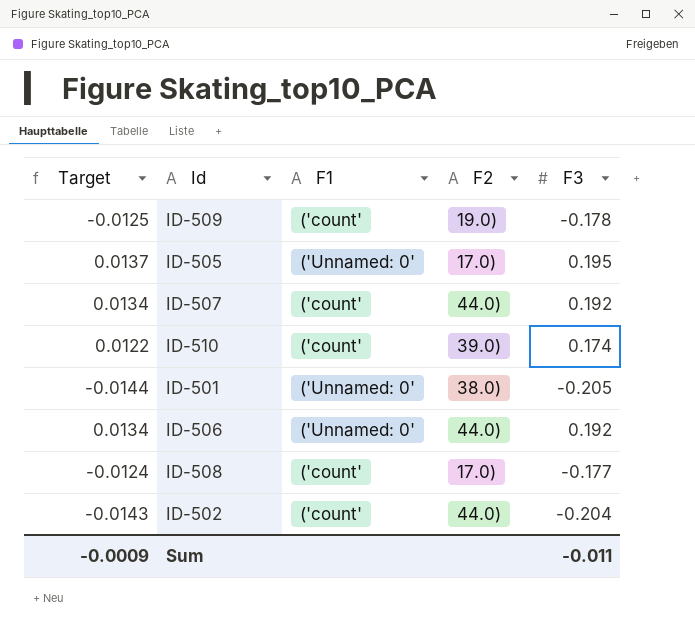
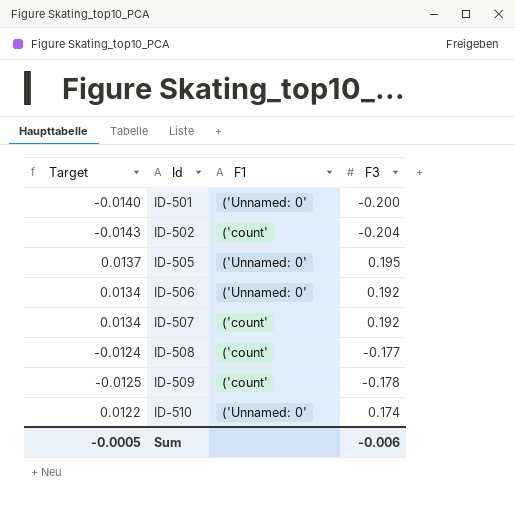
row order: none -> Id ascending
column F2 | position: 4 -> none
ID-501 | Target: -0.0144 -> -0.0140
ID-501 | F3: -0.205 -> -0.200
ID-510 | F1: ('count' -> ('Unnamed: 0'
Sum | Target: -0.0009 -> -0.0005
Sum | F3: -0.011 -> -0.006

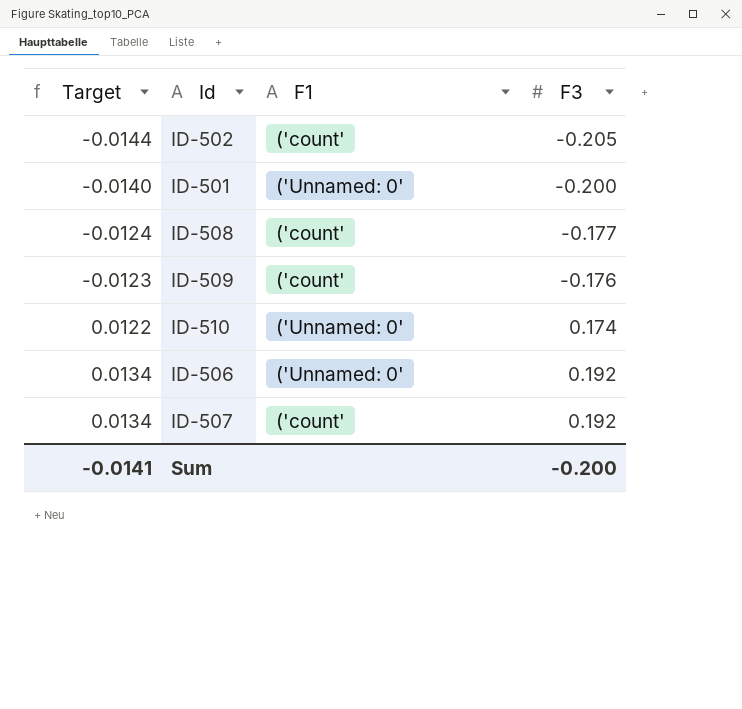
row order: Id ascending -> Target ascending
row ID-505: 0.0137 | ('Unnamed: 0' | 0.195 -> none
ID-502 | Target: -0.0143 -> -0.0144
ID-502 | F3: -0.204 -> -0.205
ID-509 | Target: -0.0125 -> -0.0123
ID-509 | F3: -0.178 -> -0.176
Sum | Target: -0.0005 -> -0.0141
Sum | F3: -0.006 -> -0.200

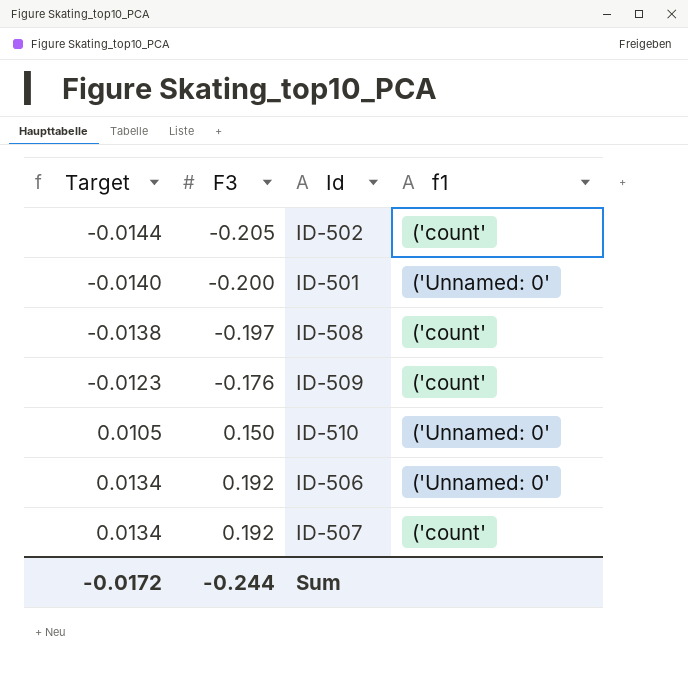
column F3 | position: 4 -> 2
column name: F1 -> f1
ID-508 | Target: -0.0124 -> -0.0138
ID-508 | F3: -0.177 -> -0.197
ID-510 | Target: 0.0122 -> 0.0105
ID-510 | F3: 0.174 -> 0.150
Sum | Target: -0.0141 -> -0.0172
Sum | F3: -0.200 -> -0.244

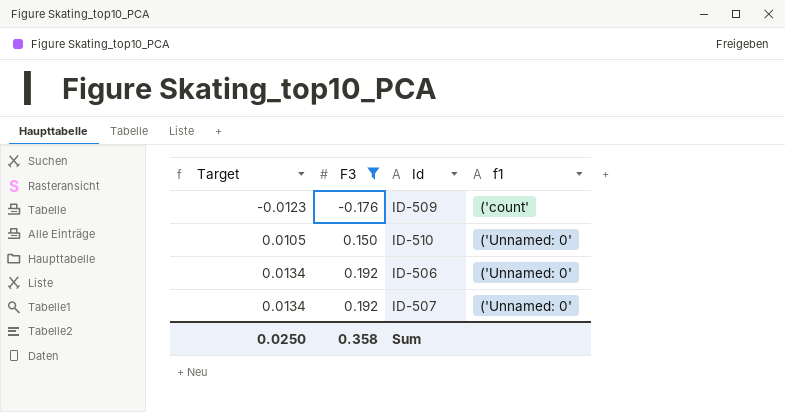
filter: none -> F3 >= -0.176
ID-507 | f1: ('count' -> ('Unnamed: 0'
Sum | Target: -0.0172 -> 0.0250
Sum | F3: -0.244 -> 0.358

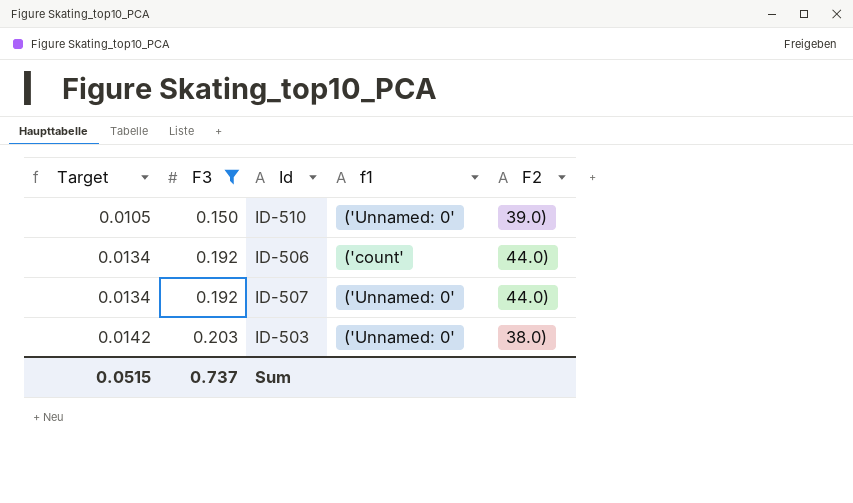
column F2 | position: none -> 5
row ID-509: -0.0123 | -0.176 | ('count' -> none
ID-506 | f1: ('Unnamed: 0' -> ('count'
row ID-503: none -> 0.0142 | 0.203 | ('Unnamed: 0' | 38.0)
Sum | Target: 0.0250 -> 0.0515
Sum | F3: 0.358 -> 0.737

